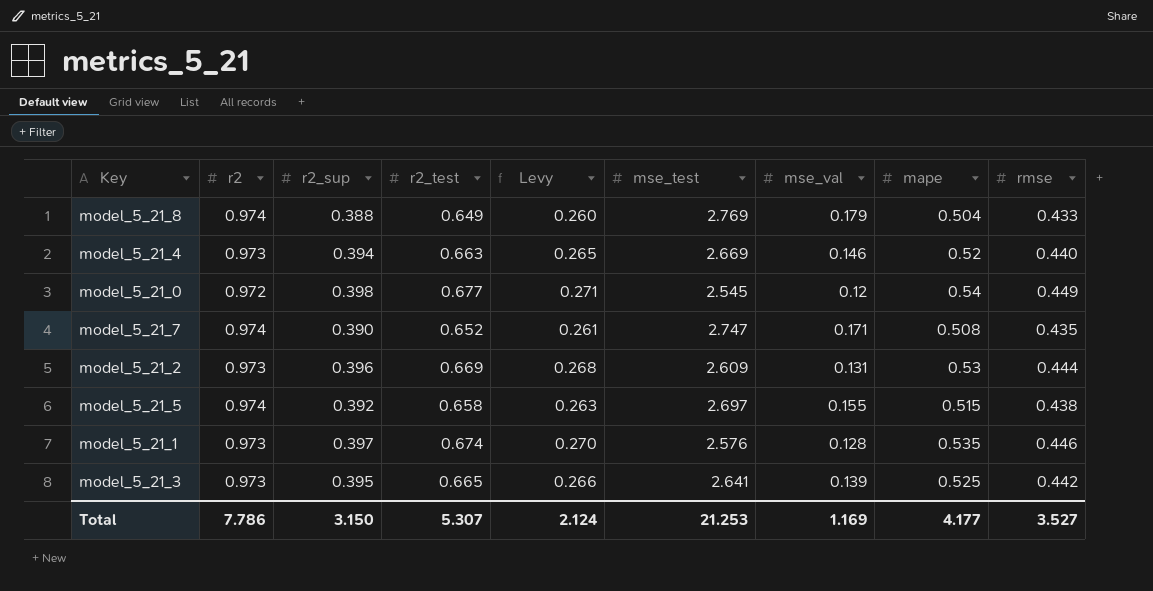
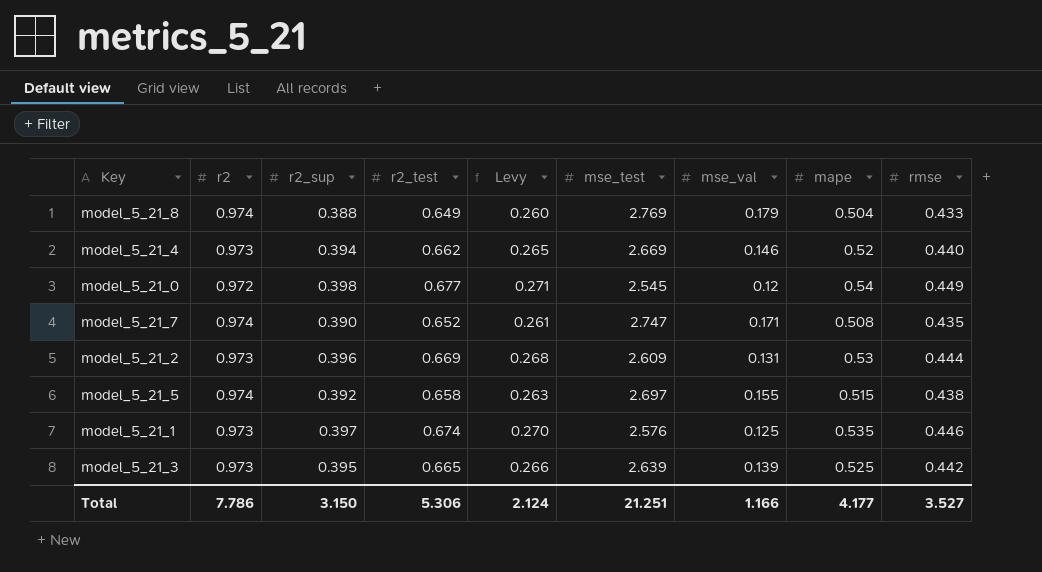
model_5_21_4 | r2_test: 0.663 -> 0.662
model_5_21_1 | mse_val: 0.128 -> 0.125
model_5_21_3 | mse_test: 2.641 -> 2.639
Total | r2_test: 5.307 -> 5.306
Total | mse_test: 21.253 -> 21.251
Total | mse_val: 1.169 -> 1.166

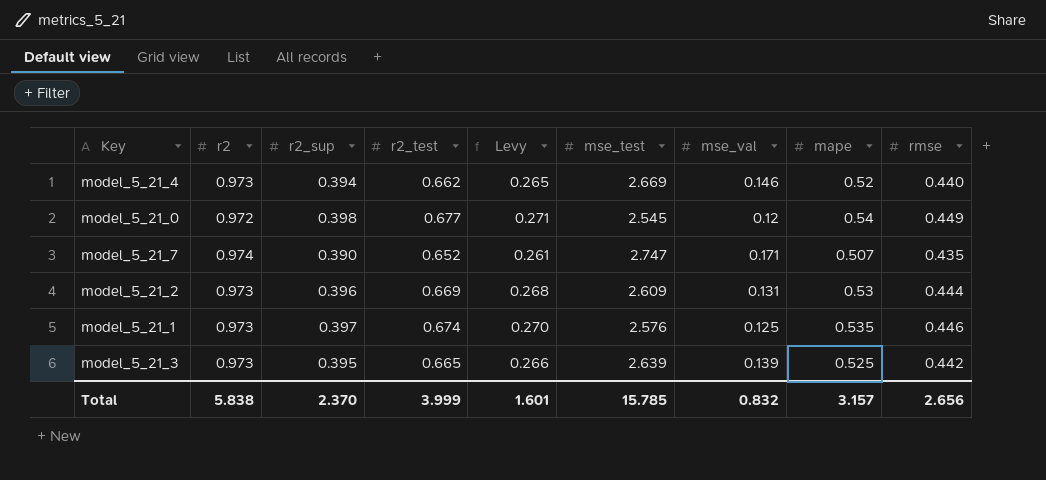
row model_5_21_8: 0.974 | 0.388 | 0.649 | 0.260 | 2.769 | 0.179 | 0.504 | 0.433 -> none
row model_5_21_5: 0.974 | 0.392 | 0.658 | 0.263 | 2.697 | 0.155 | 0.515 | 0.438 -> none
model_5_21_7 | mape: 0.508 -> 0.507
Total | r2: 7.786 -> 5.838
Total | r2_sup: 3.150 -> 2.370
Total | r2_test: 5.306 -> 3.999
Total | Levy: 2.124 -> 1.601
Total | mse_test: 21.251 -> 15.785
Total | mse_val: 1.166 -> 0.832
Total | mape: 4.177 -> 3.157
Total | rmse: 3.527 -> 2.656

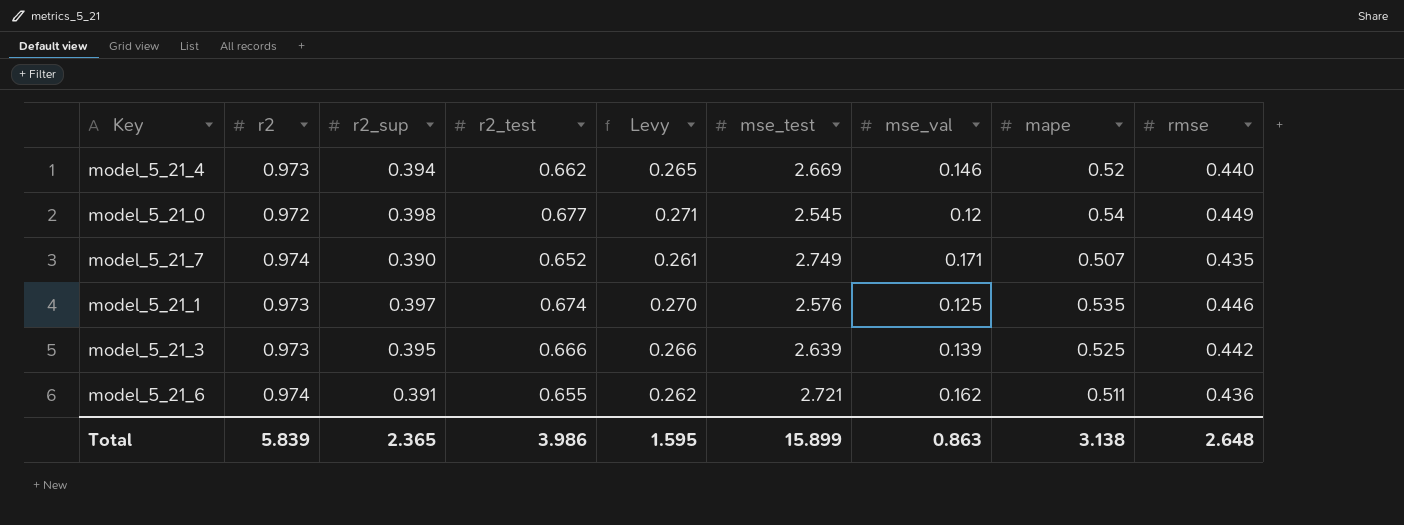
row model_5_21_2: 0.973 | 0.396 | 0.669 | 0.268 | 2.609 | 0.131 | 0.53 | 0.444 -> none
model_5_21_7 | mse_test: 2.747 -> 2.749
model_5_21_3 | r2_test: 0.665 -> 0.666
row model_5_21_6: none -> 0.974 | 0.391 | 0.655 | 0.262 | 2.721 | 0.162 | 0.511 | 0.436
Total | r2: 5.838 -> 5.839
Total | r2_sup: 2.370 -> 2.365
Total | r2_test: 3.999 -> 3.986
Total | Levy: 1.601 -> 1.595
Total | mse_test: 15.785 -> 15.899
Total | mse_val: 0.832 -> 0.863
Total | mape: 3.157 -> 3.138
Total | rmse: 2.656 -> 2.648

